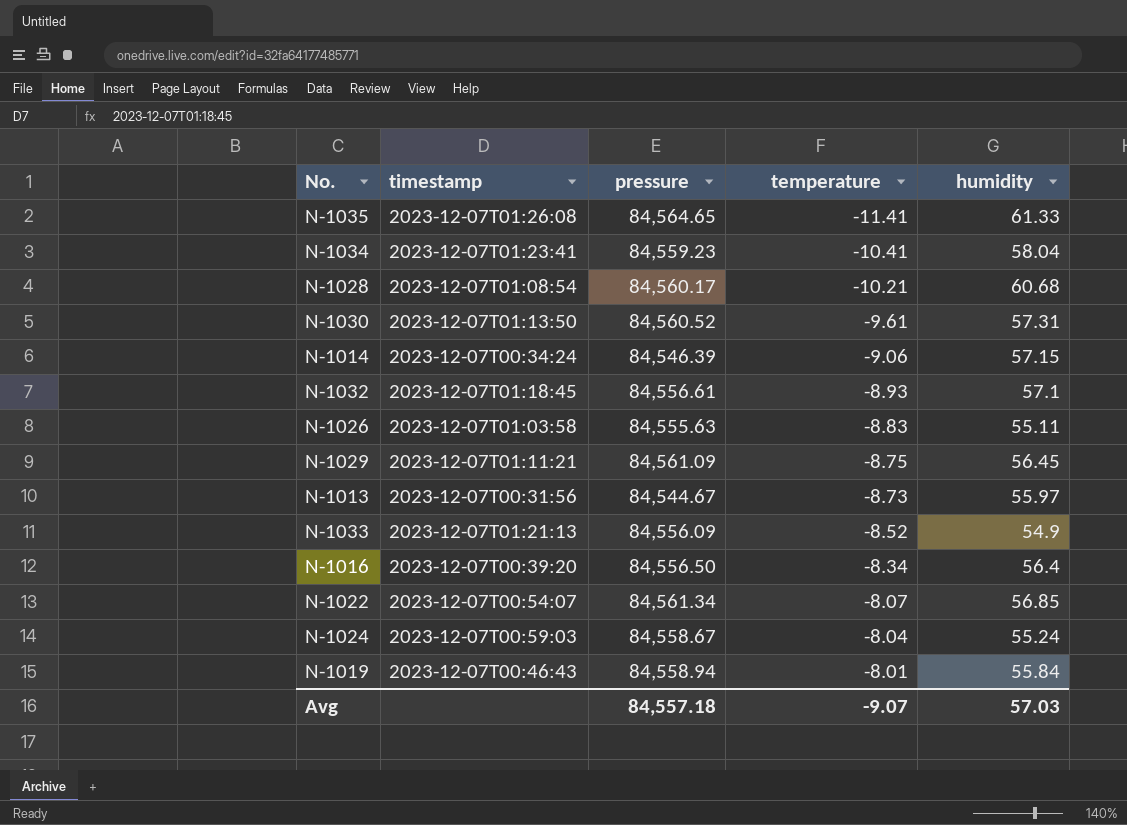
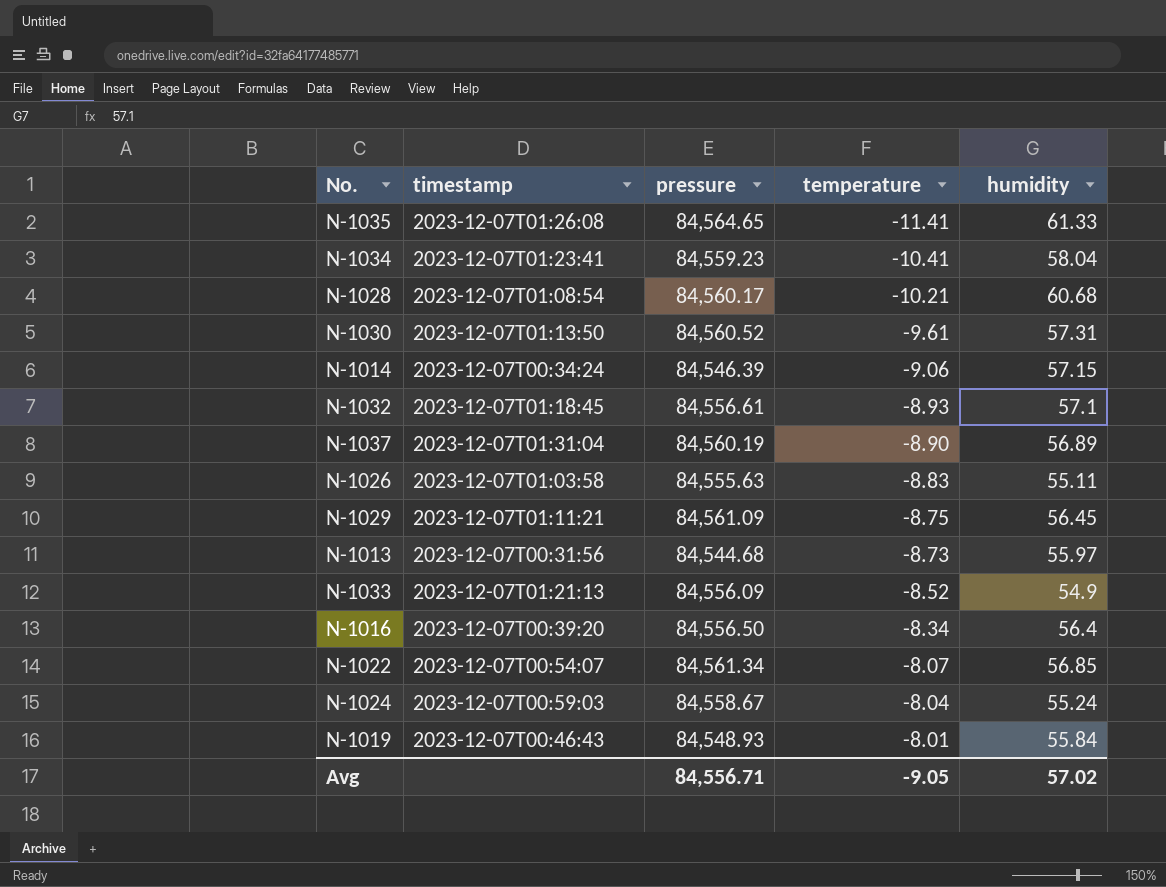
row N-1037: none -> 2023-12-07T01:31:04 | 84,560.19 | -8.90 | 56.89
N-1013 | pressure: 84,544.67 -> 84,544.68
N-1019 | pressure: 84,558.94 -> 84,548.93
Avg | pressure: 84,557.18 -> 84,556.71
Avg | temperature: -9.07 -> -9.05
Avg | humidity: 57.03 -> 57.02

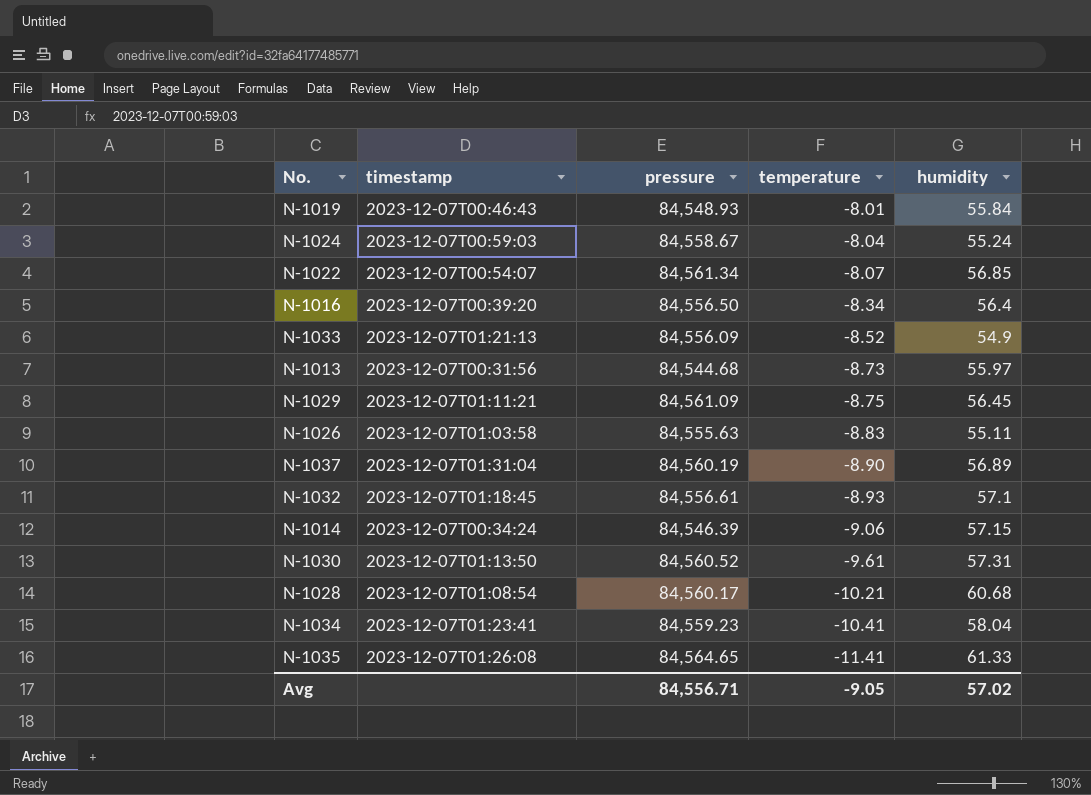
row order: temperature ascending -> temperature descending

